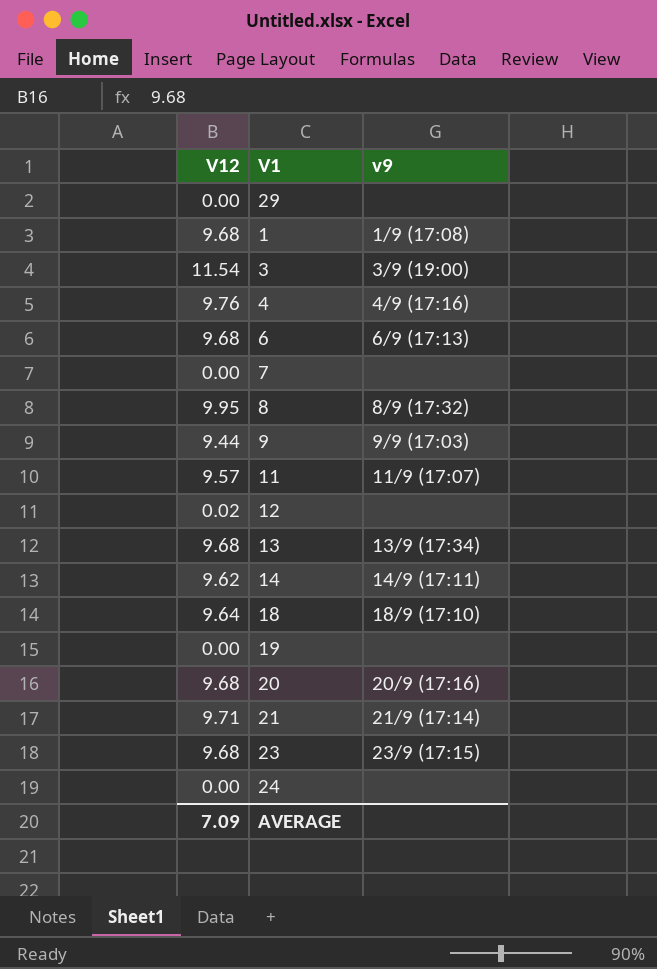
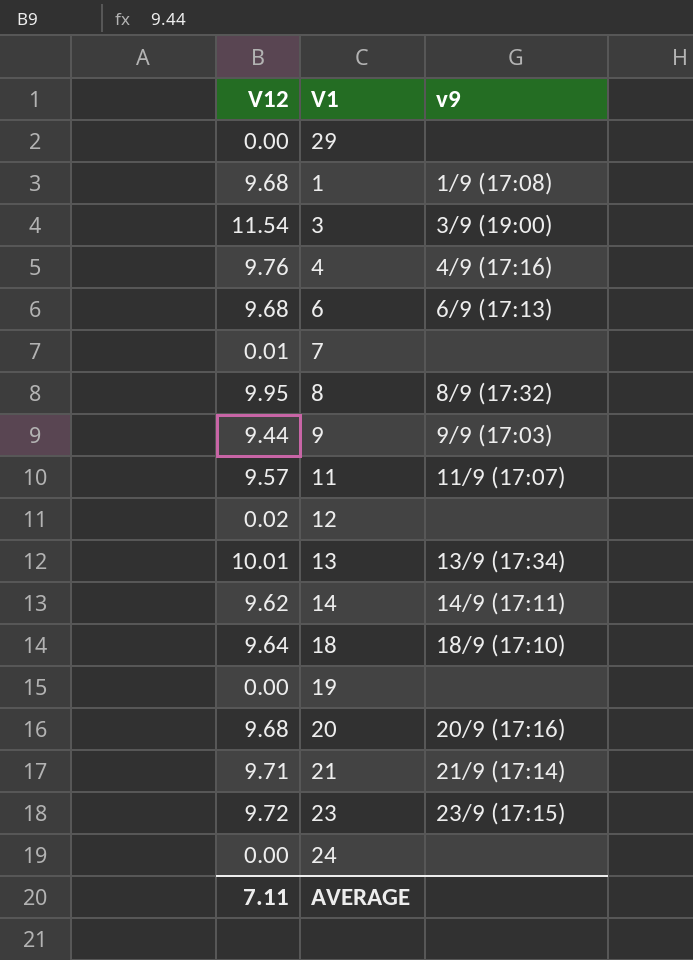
7 | V12: 0.00 -> 0.01
13 | V12: 9.68 -> 10.01
23 | V12: 9.68 -> 9.72
AVERAGE | V12: 7.09 -> 7.11

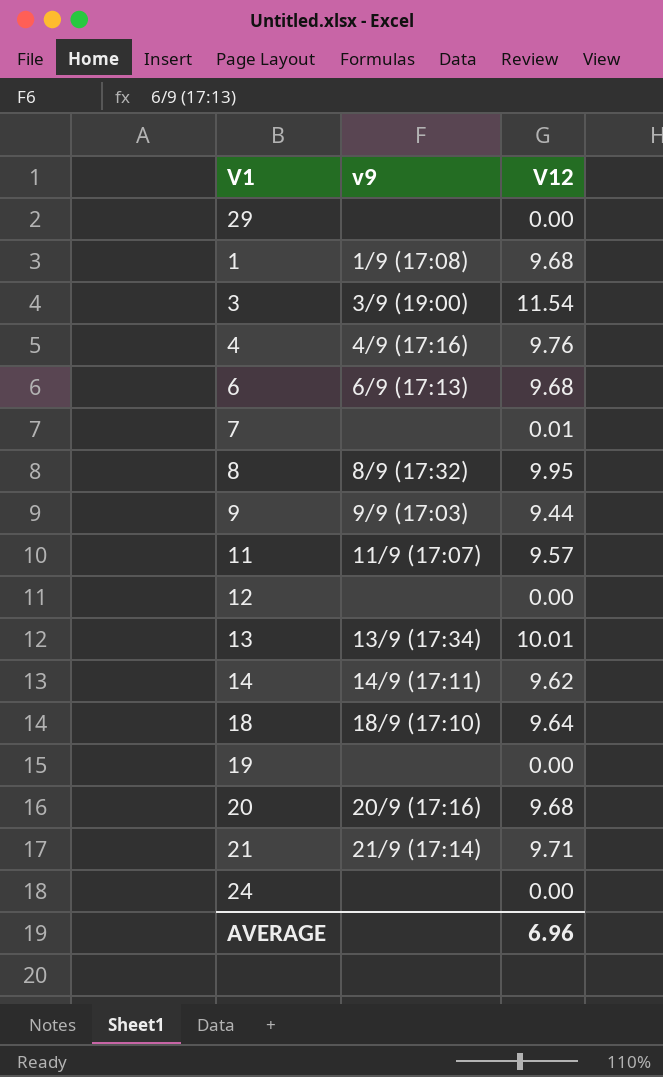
column V12 | position: 1 -> 3
row 23: 9.72 | 23/9 (17:15) -> none
12 | V12: 0.02 -> 0.00
AVERAGE | V12: 7.11 -> 6.96

